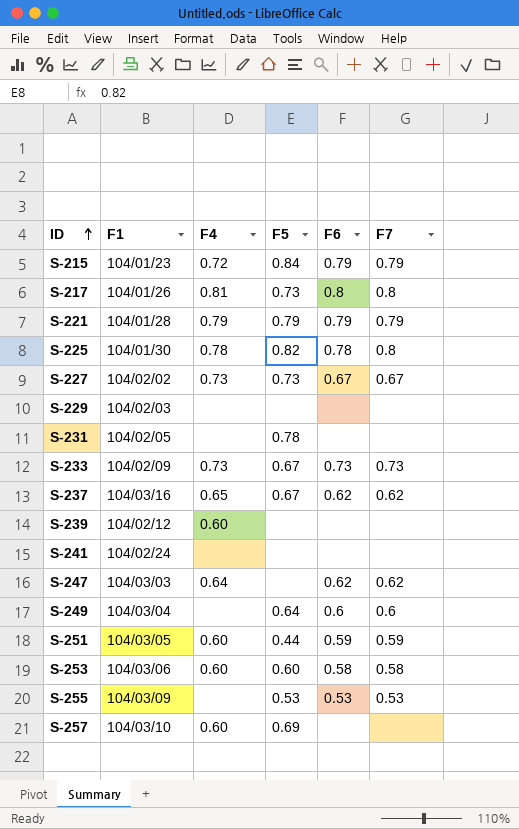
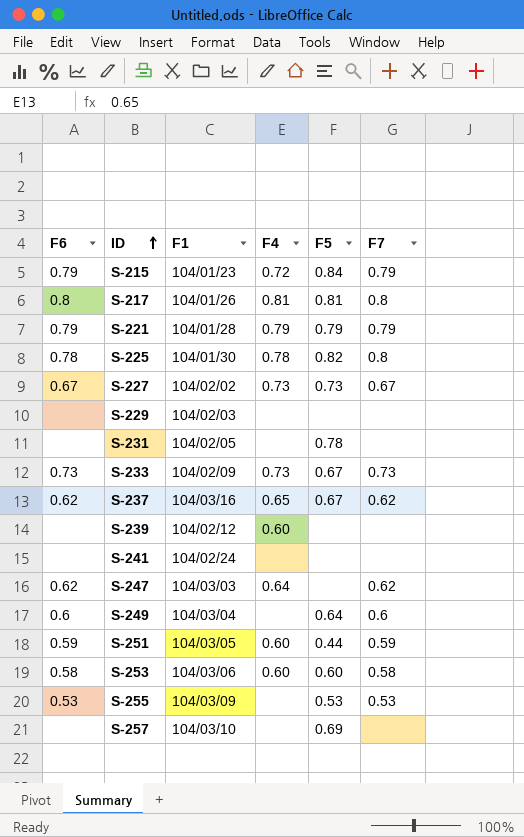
column F6 | position: 5 -> 1
S-217 | F5: 0.73 -> 0.81
S-257 | F4: 0.60 -> none

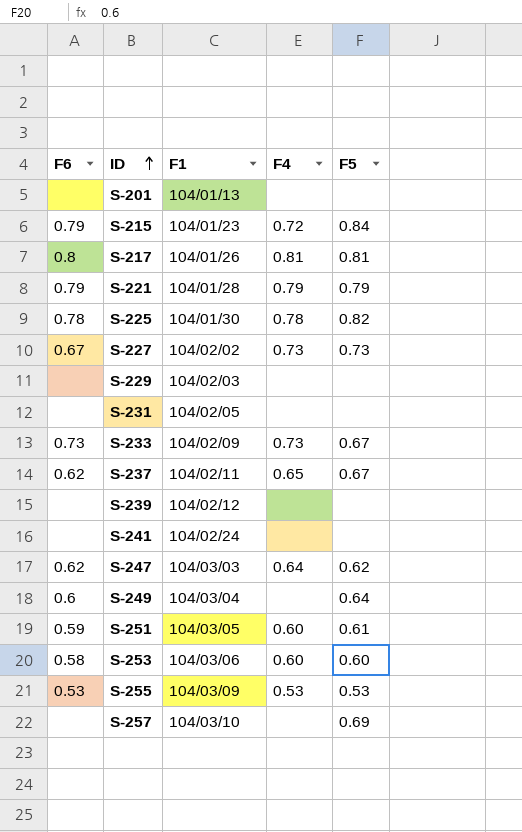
column F7 | position: 6 -> none
row S-201: none -> none | 104/01/13 | none | none
S-231 | F5: 0.78 -> none
S-237 | F1: 104/03/16 -> 104/02/11
S-239 | F4: 0.60 -> none
S-247 | F5: none -> 0.62
S-251 | F5: 0.44 -> 0.61
S-255 | F4: none -> 0.53

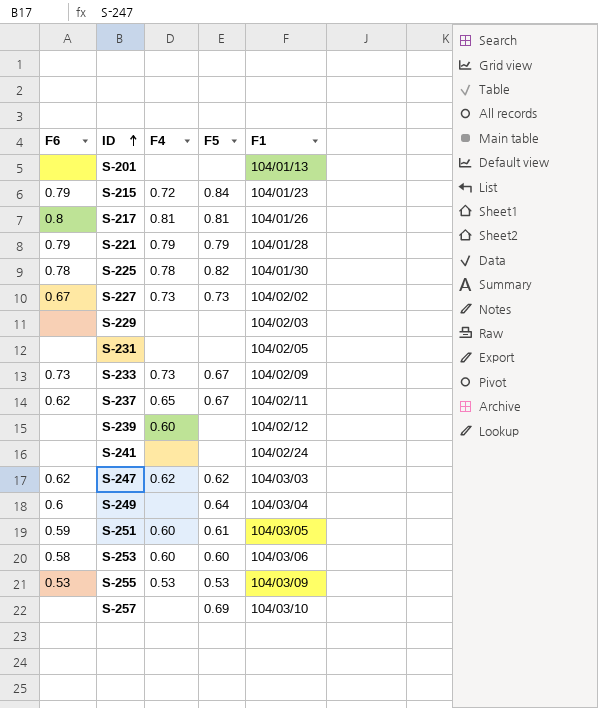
column F1 | position: 3 -> 5
S-239 | F4: none -> 0.60
S-247 | F4: 0.64 -> 0.62

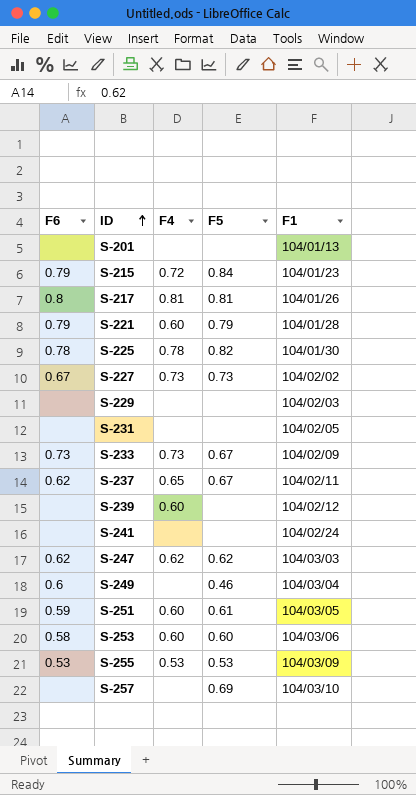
S-221 | F4: 0.79 -> 0.60
S-249 | F5: 0.64 -> 0.46

